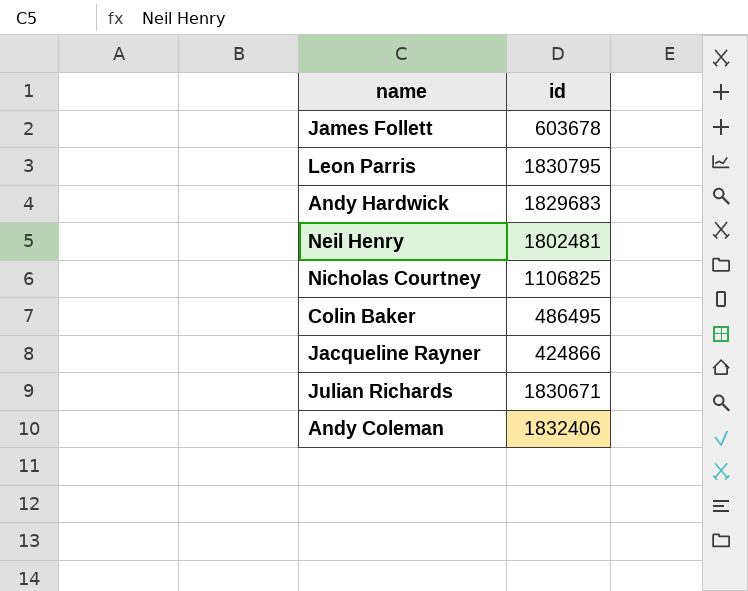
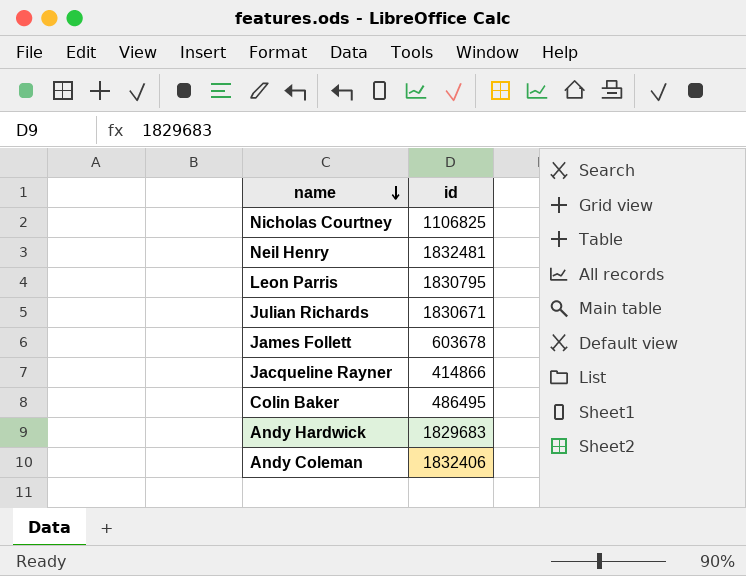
row order: none -> name descending
Neil Henry | id: 1802481 -> 1832481
Jacqueline Rayner | id: 424866 -> 414866

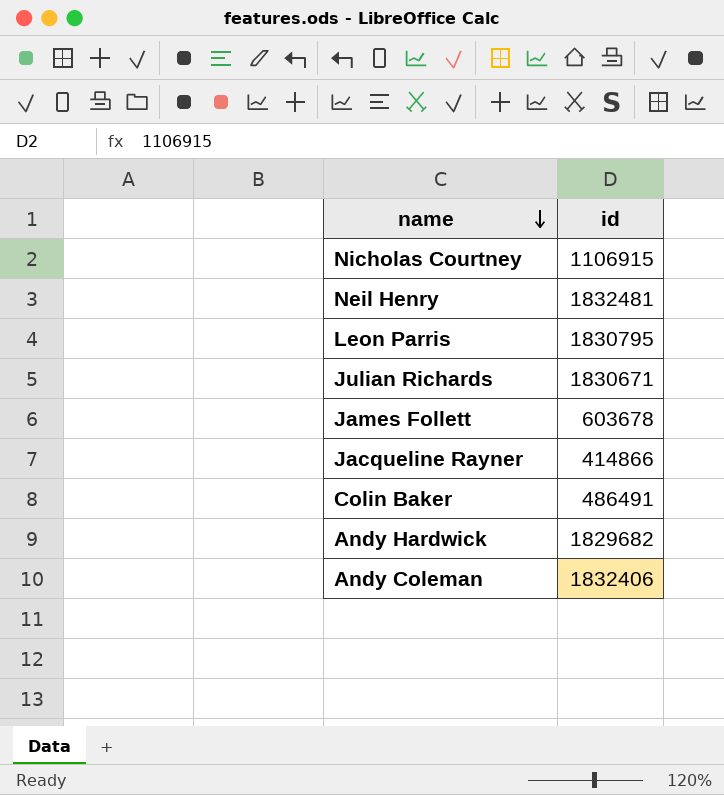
Nicholas Courtney | id: 1106825 -> 1106915
Colin Baker | id: 486495 -> 486491
Andy Hardwick | id: 1829683 -> 1829682

